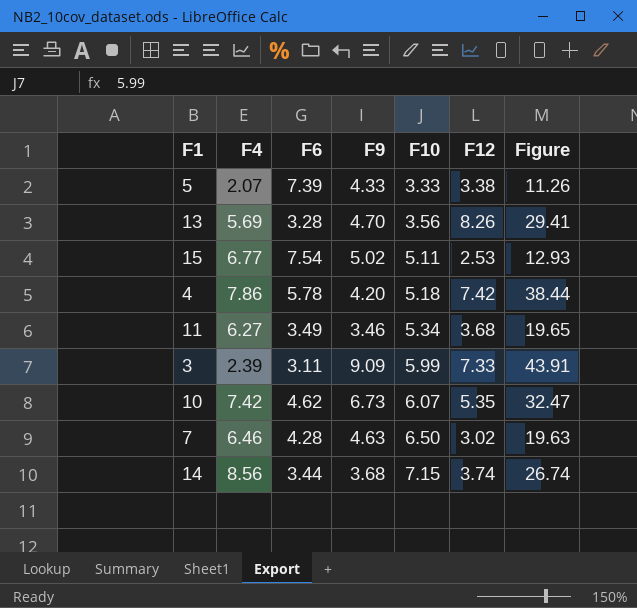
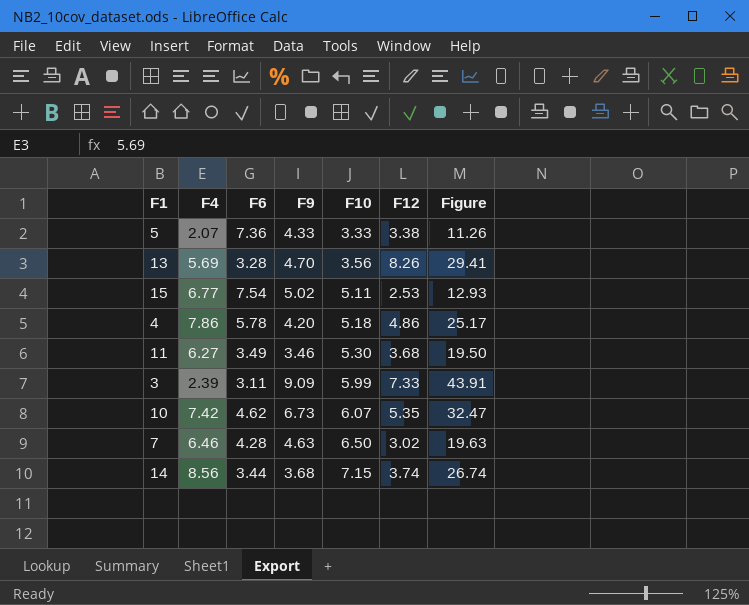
5 | F6: 7.39 -> 7.36
4 | F12: 7.42 -> 4.86
4 | Figure: 38.44 -> 25.17
11 | F10: 5.34 -> 5.30
11 | Figure: 19.65 -> 19.50

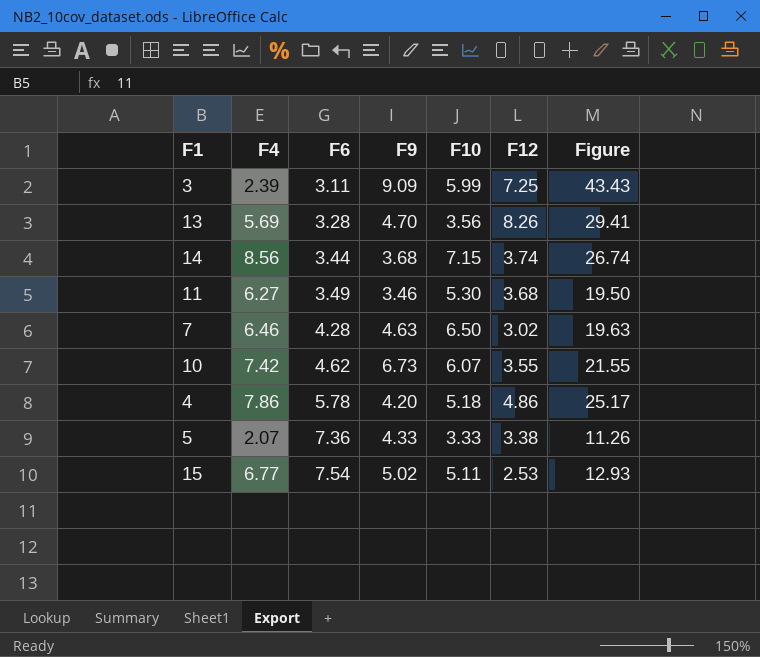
row order: F10 ascending -> F6 ascending
3 | F12: 7.33 -> 7.25
3 | Figure: 43.91 -> 43.43
10 | F12: 5.35 -> 3.55
10 | Figure: 32.47 -> 21.55

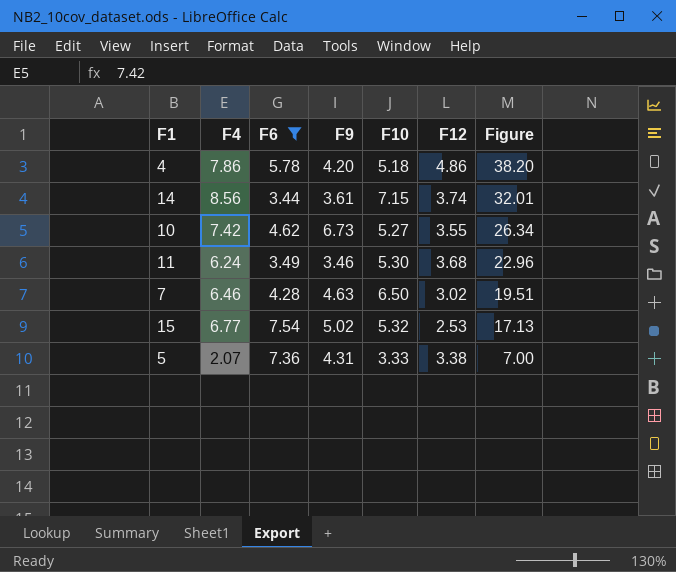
filter: none -> F6 >= 3.44
row order: F6 ascending -> Figure descending
column Figure | formula: [F10] * [F12] -> [F4] * [F12]
14 | F9: 3.68 -> 3.61
10 | F10: 6.07 -> 5.27
11 | F4: 6.27 -> 6.24
15 | F10: 5.11 -> 5.32
5 | F9: 4.33 -> 4.31

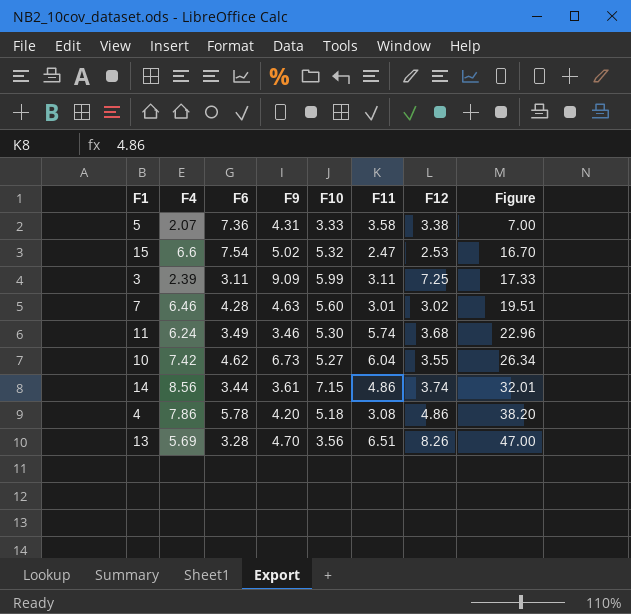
filter: F6 >= 3.44 -> none
row order: Figure descending -> Figure ascending
column F11 | position: none -> 6
15 | F4: 6.77 -> 6.6
15 | Figure: 17.13 -> 16.70
7 | F10: 6.50 -> 5.60

